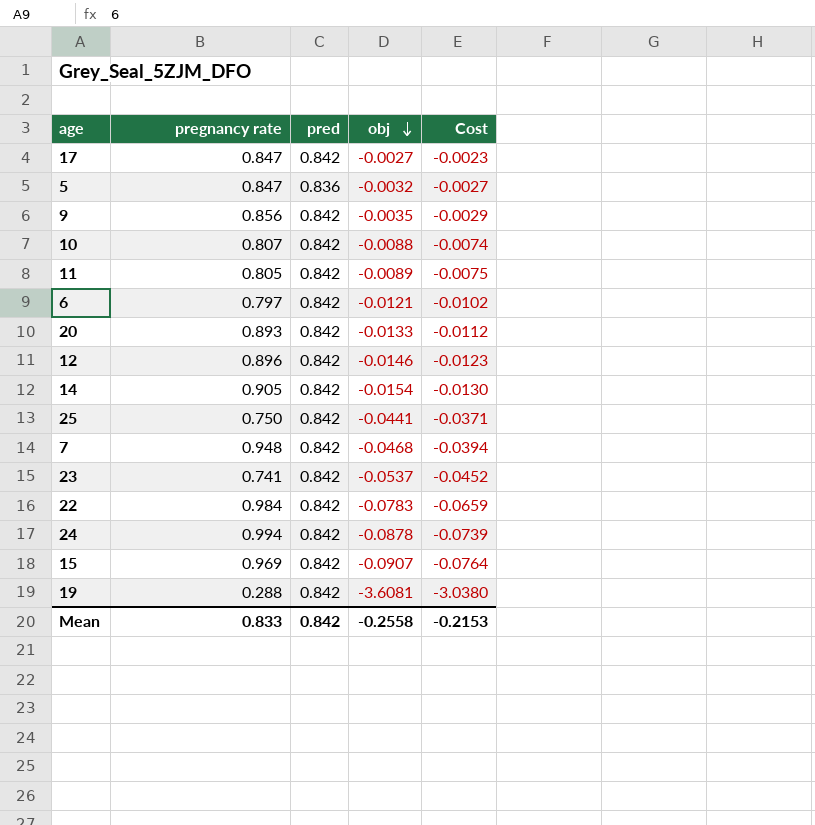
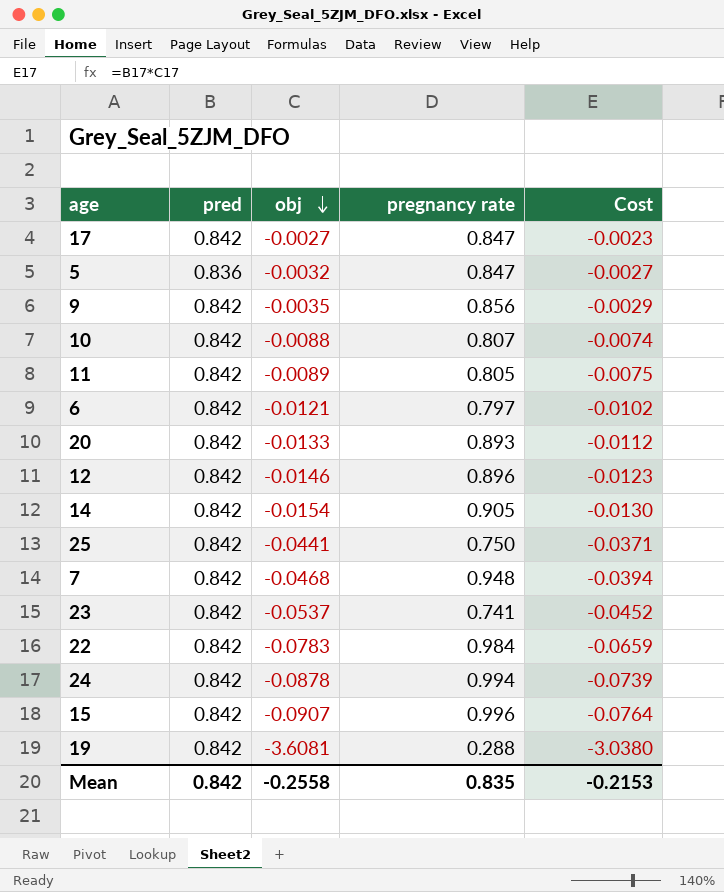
column pregnancy rate | position: 2 -> 4
15 | pregnancy rate: 0.969 -> 0.996
Mean | pregnancy rate: 0.833 -> 0.835

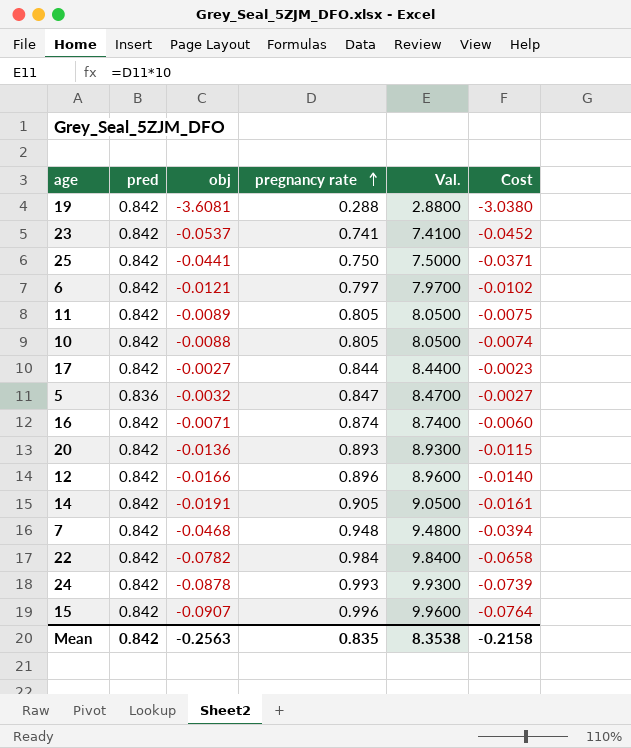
row order: obj descending -> pregnancy rate ascending
column Val. | formula: none -> [pregnancy rate] * 10
row 9: 0.842 | -0.0035 | 0.856 | -0.0029 -> none
10 | pregnancy rate: 0.807 -> 0.805
17 | pregnancy rate: 0.847 -> 0.844
row 16: none -> 0.842 | -0.0071 | 0.874 | 8.7400 | -0.0060
20 | obj: -0.0133 -> -0.0136
20 | Cost: -0.0112 -> -0.0115
12 | obj: -0.0146 -> -0.0166
12 | Cost: -0.0123 -> -0.0140
14 | obj: -0.0154 -> -0.0191
14 | Cost: -0.0130 -> -0.0161
22 | obj: -0.0783 -> -0.0782
22 | Cost: -0.0659 -> -0.0658
24 | pregnancy rate: 0.994 -> 0.993
Mean | obj: -0.2558 -> -0.2563
Mean | Cost: -0.2153 -> -0.2158

